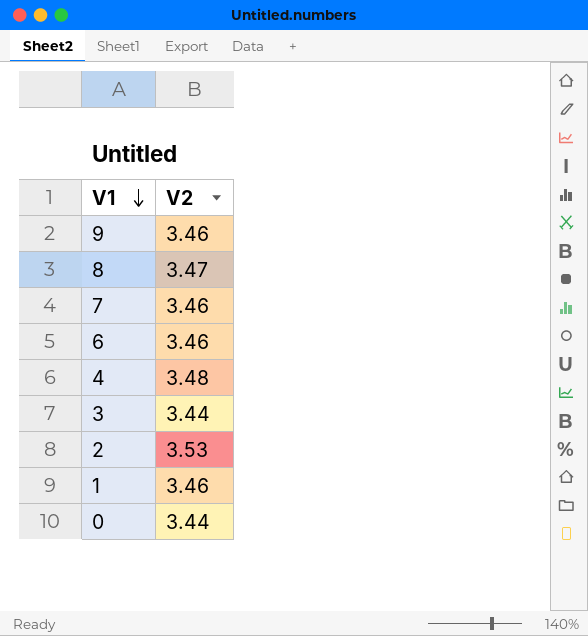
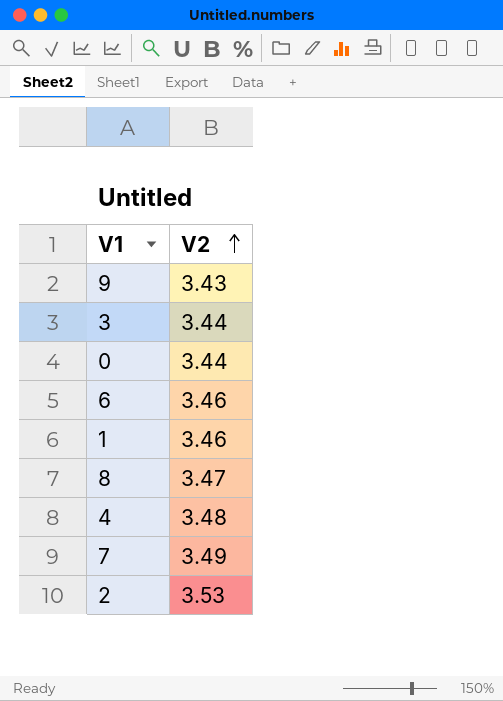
row order: V1 descending -> V2 ascending
9 | V2: 3.46 -> 3.43
7 | V2: 3.46 -> 3.49

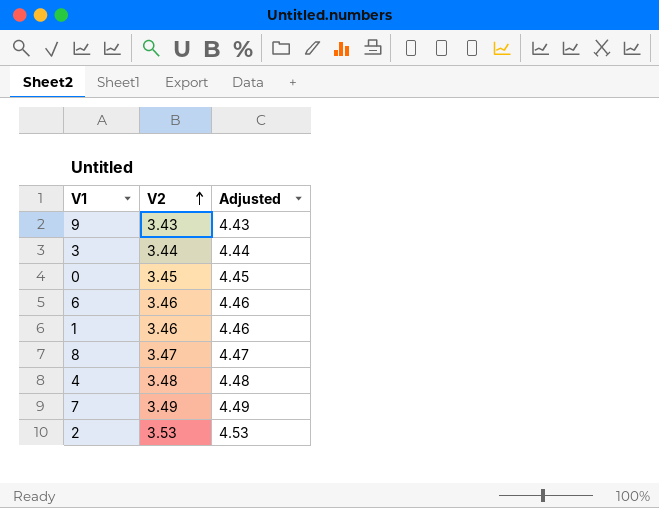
column Adjusted | formula: none -> [V2] + 1
0 | V2: 3.44 -> 3.45

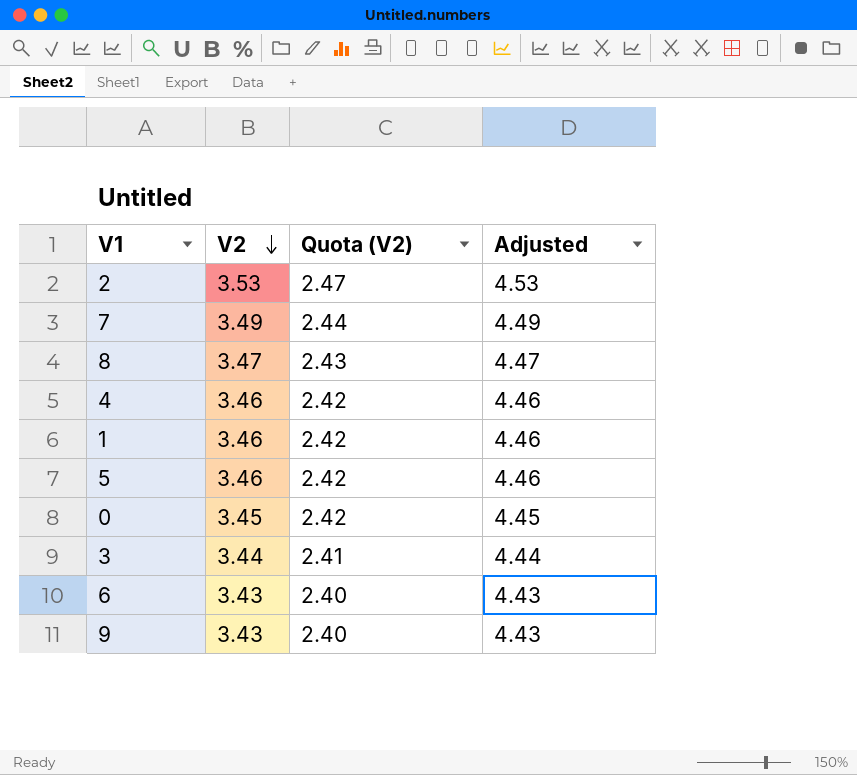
row order: V2 ascending -> V2 descending
column Quota (V2) | formula: none -> [V2] * 0.7
4 | V2: 3.48 -> 3.46
4 | Adjusted: 4.48 -> 4.46
row 5: none -> 3.46 | 2.42 | 4.46
6 | V2: 3.46 -> 3.43
6 | Adjusted: 4.46 -> 4.43

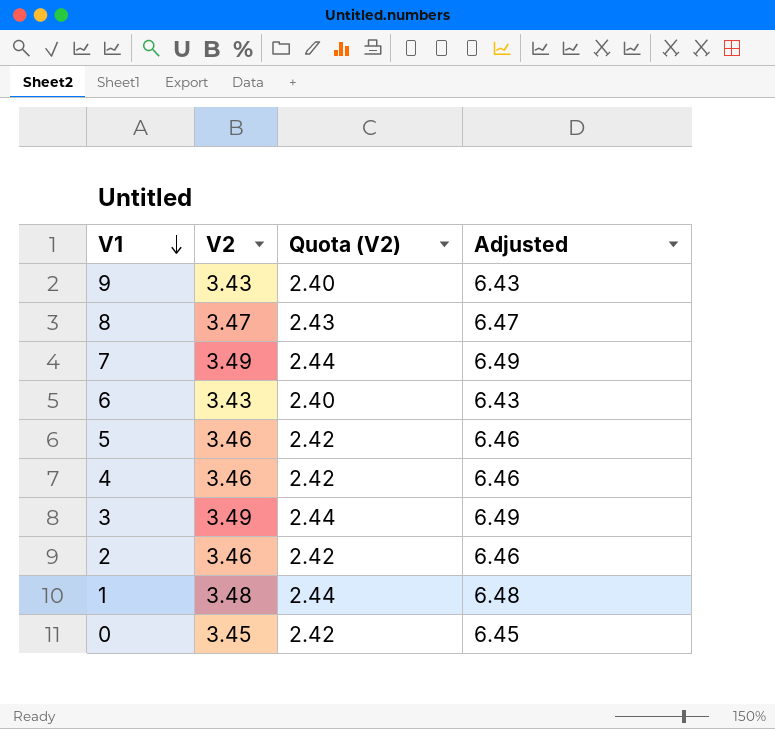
row order: V2 descending -> V1 descending
column Adjusted | formula: [V2] + 1 -> [V2] + 3
3 | V2: 3.44 -> 3.49
3 | Quota (V2): 2.41 -> 2.44
2 | V2: 3.53 -> 3.46
2 | Quota (V2): 2.47 -> 2.42
1 | V2: 3.46 -> 3.48
1 | Quota (V2): 2.42 -> 2.44

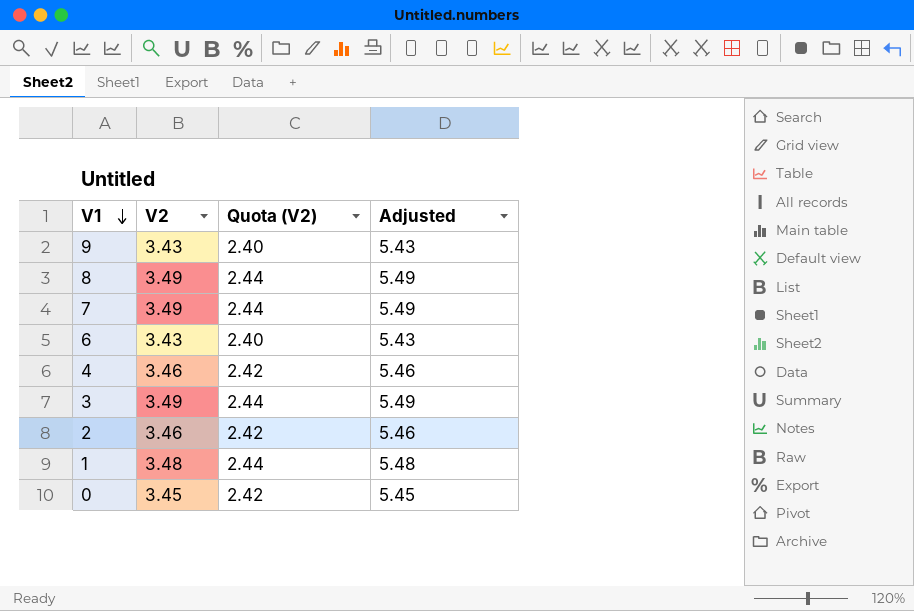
column Adjusted | formula: [V2] + 3 -> [V2] + 2
row 5: 3.46 | 2.42 | 6.46 -> none
8 | V2: 3.47 -> 3.49
8 | Quota (V2): 2.43 -> 2.44

